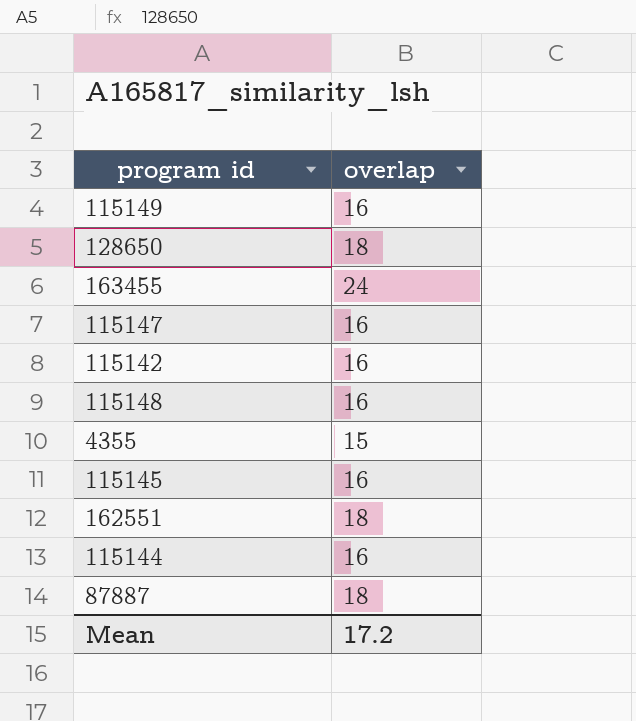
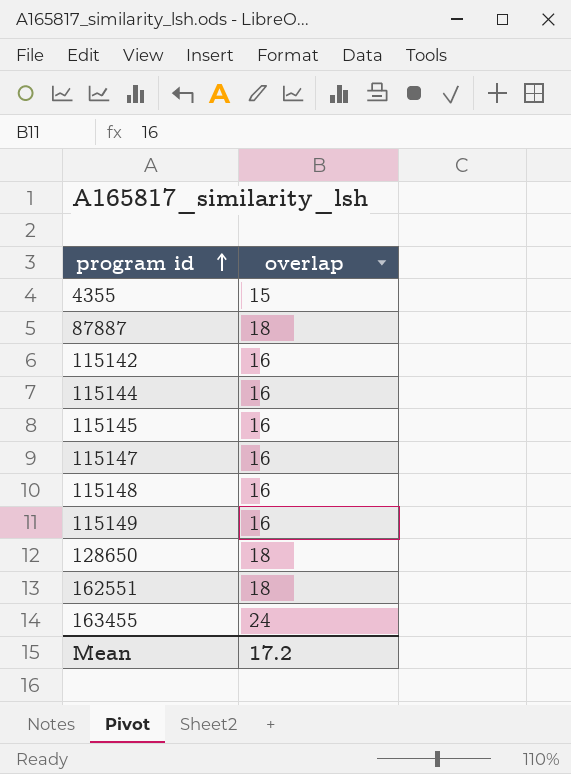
row order: none -> program id ascending

